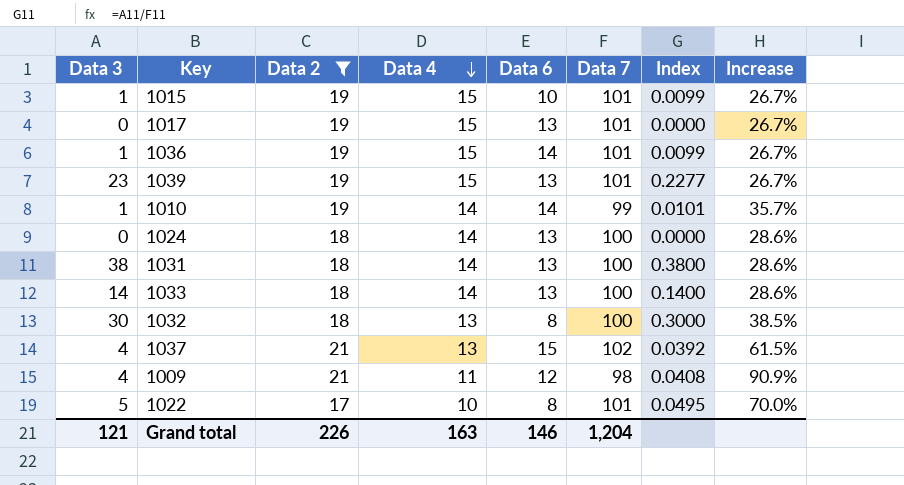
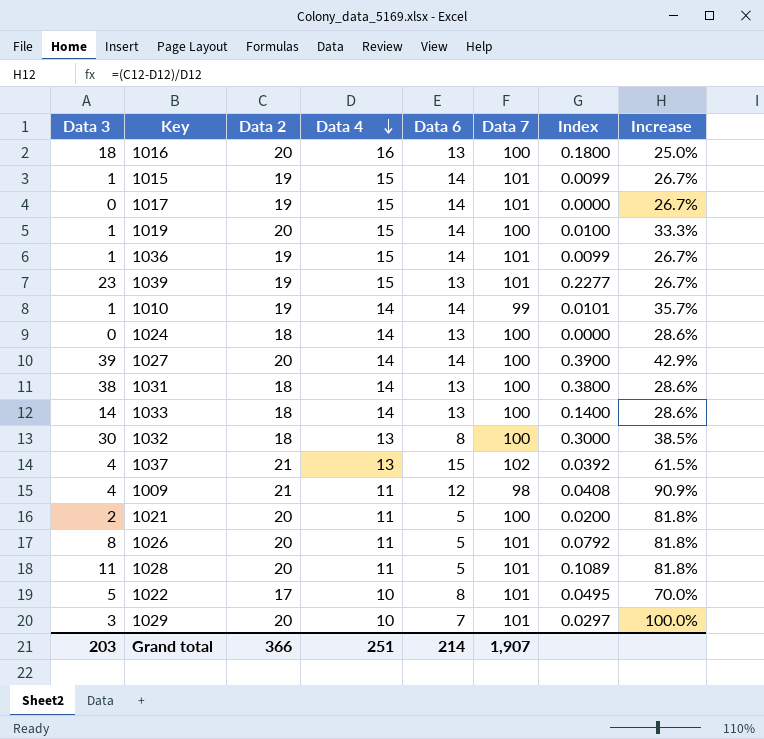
filter: Data 2 != 20 -> none
1015 | Data 6: 10 -> 14
1017 | Data 6: 13 -> 14
Grand total | Data 3: 121 -> 203
Grand total | Data 2: 226 -> 366
Grand total | Data 4: 163 -> 251
Grand total | Data 6: 146 -> 214
Grand total | Data 7: 1,204 -> 1,907

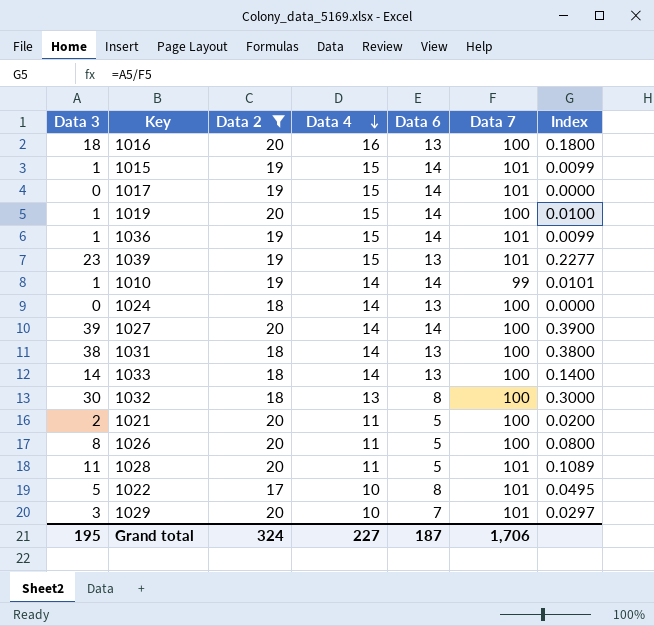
filter: none -> Data 2 != 21
column Increase | formula: ([Data 2] - [Data 4]) / [Data 4] -> none
1026 | Data 7: 101 -> 100
1026 | Index: 0.0792 -> 0.0800
Grand total | Data 3: 203 -> 195
Grand total | Data 2: 366 -> 324
Grand total | Data 4: 251 -> 227
Grand total | Data 6: 214 -> 187
Grand total | Data 7: 1,907 -> 1,706

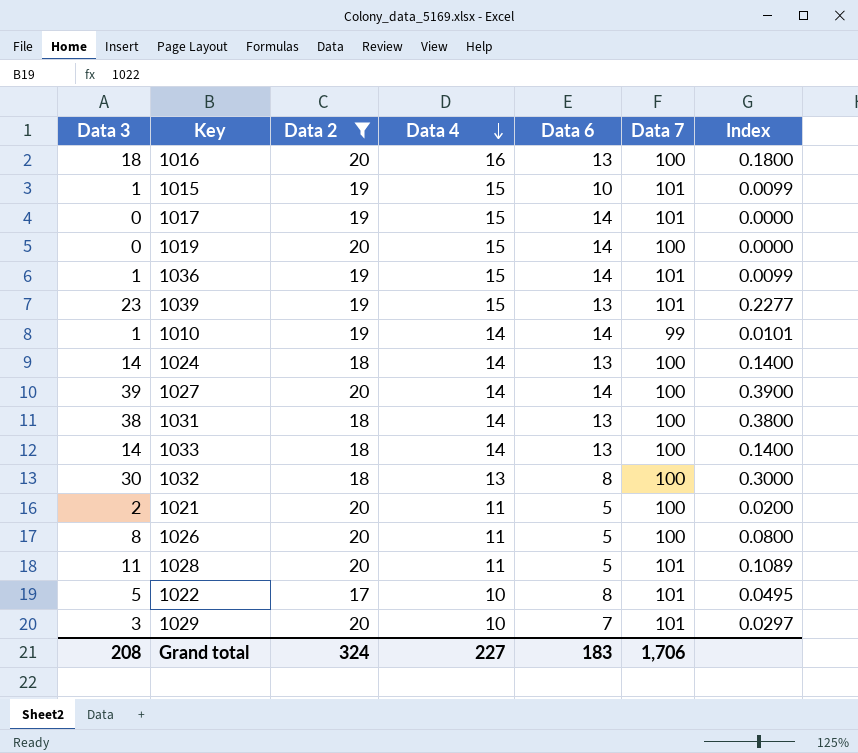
1015 | Data 6: 14 -> 10
1019 | Data 3: 1 -> 0
1019 | Index: 0.0100 -> 0.0000
1024 | Data 3: 0 -> 14
1024 | Index: 0.0000 -> 0.1400
Grand total | Data 3: 195 -> 208
Grand total | Data 6: 187 -> 183

